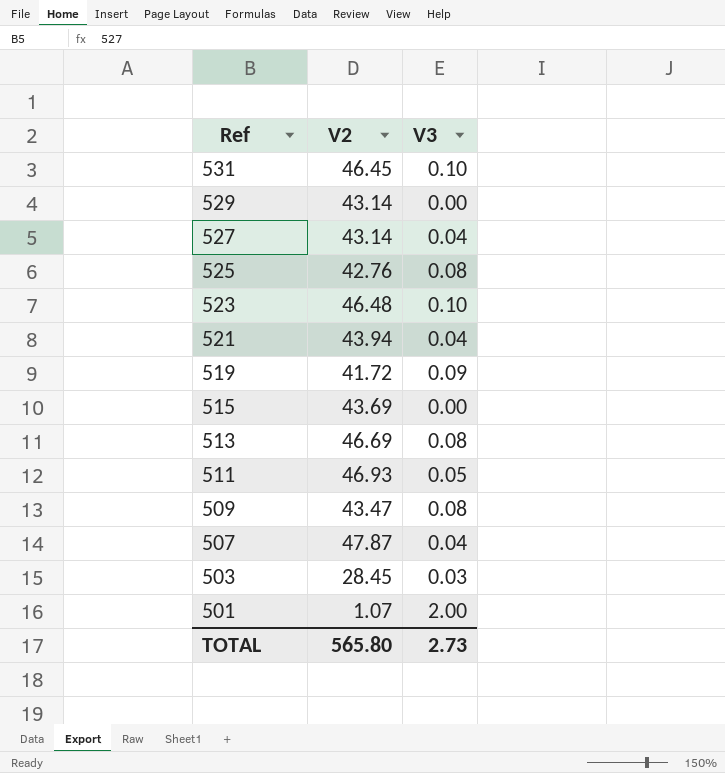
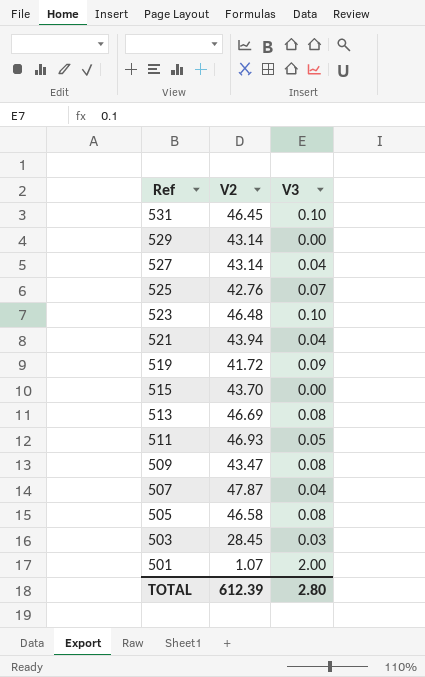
525 | V3: 0.08 -> 0.07
515 | V2: 43.69 -> 43.70
row 505: none -> 46.58 | 0.08
TOTAL | V2: 565.80 -> 612.39
TOTAL | V3: 2.73 -> 2.80

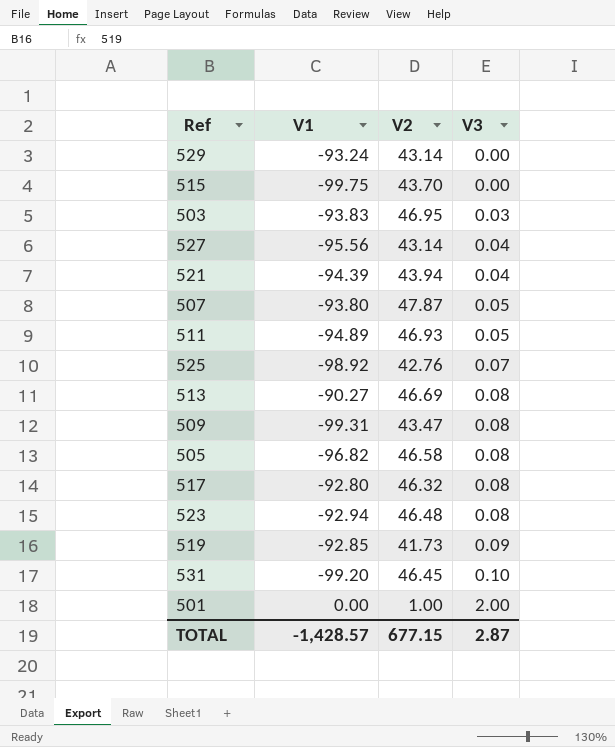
row order: Ref descending -> V3 ascending
column V1 | position: none -> 2
503 | V2: 28.45 -> 46.95
507 | V3: 0.04 -> 0.05
row 517: none -> -92.80 | 46.32 | 0.08
523 | V3: 0.10 -> 0.08
519 | V2: 41.72 -> 41.73
501 | V2: 1.07 -> 1.00
TOTAL | V2: 612.39 -> 677.15
TOTAL | V3: 2.80 -> 2.87

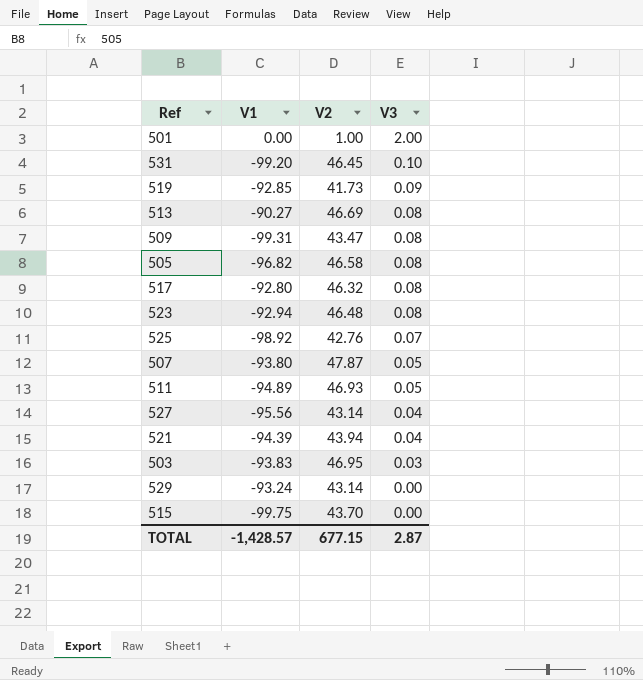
row order: V3 ascending -> V3 descending

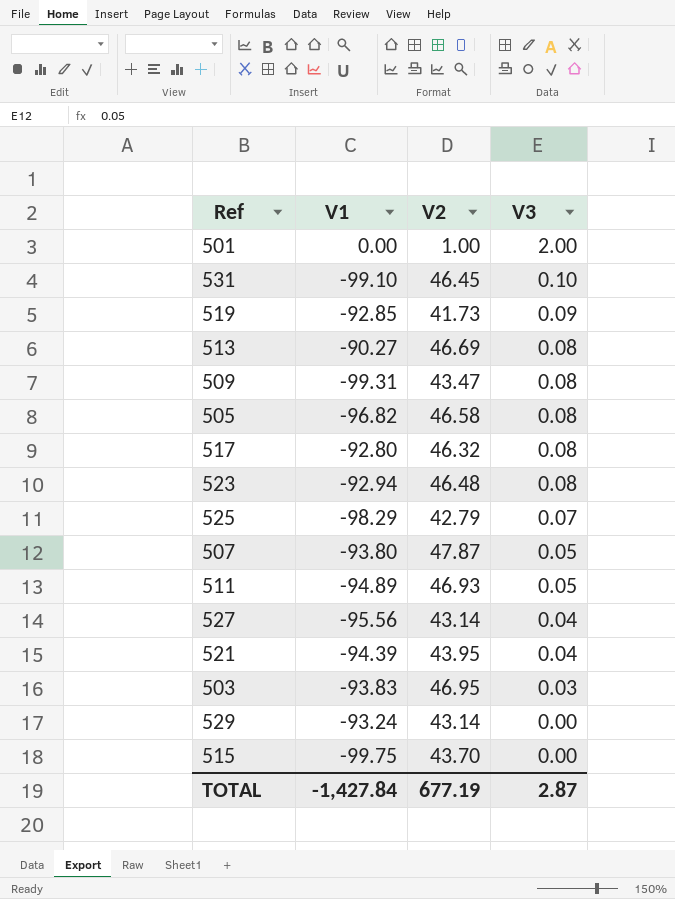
531 | V1: -99.20 -> -99.10
525 | V1: -98.92 -> -98.29
525 | V2: 42.76 -> 42.79
521 | V2: 43.94 -> 43.95
TOTAL | V1: -1,428.57 -> -1,427.84
TOTAL | V2: 677.15 -> 677.19

